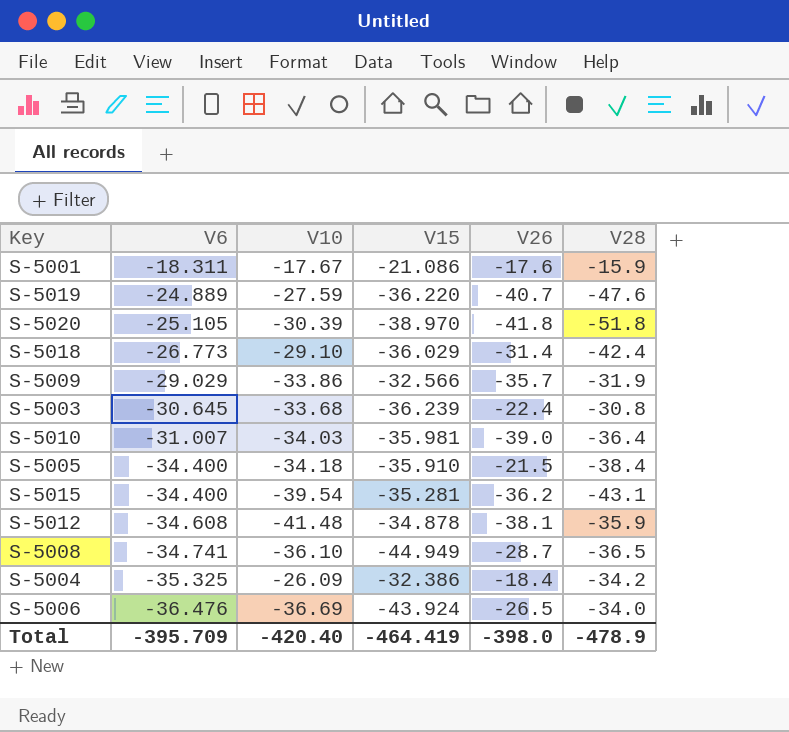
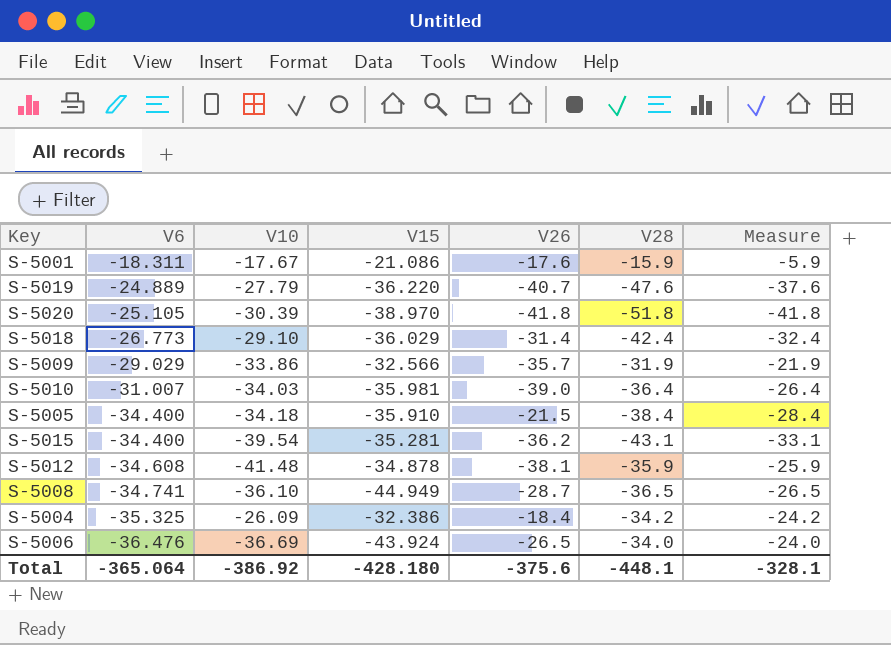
column Measure | formula: none -> [V28] + 10
row S-5003: -30.645 | -33.68 | -36.239 | -22.4 | -30.8 -> none
S-5019 | V10: -27.59 -> -27.79
Total | V6: -395.709 -> -365.064
Total | V10: -420.40 -> -386.92
Total | V15: -464.419 -> -428.180
Total | V26: -398.0 -> -375.6
Total | V28: -478.9 -> -448.1

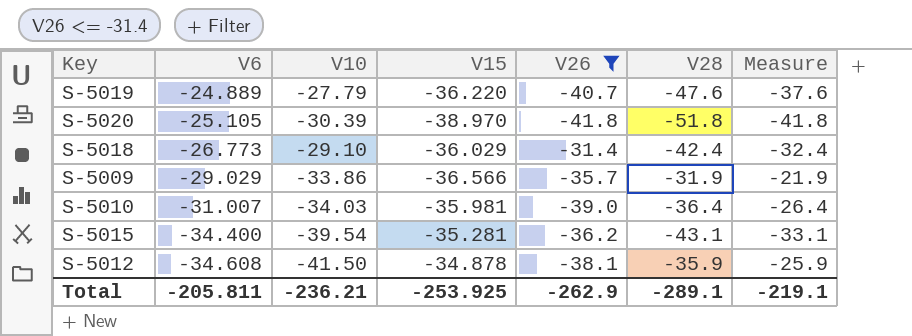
filter: none -> V26 <= -31.4
S-5009 | V15: -32.566 -> -36.566
S-5012 | V10: -41.48 -> -41.50
Total | V6: -365.064 -> -205.811
Total | V10: -386.92 -> -236.21
Total | V15: -428.180 -> -253.925
Total | V26: -375.6 -> -262.9
Total | V28: -448.1 -> -289.1
Total | Measure: -328.1 -> -219.1

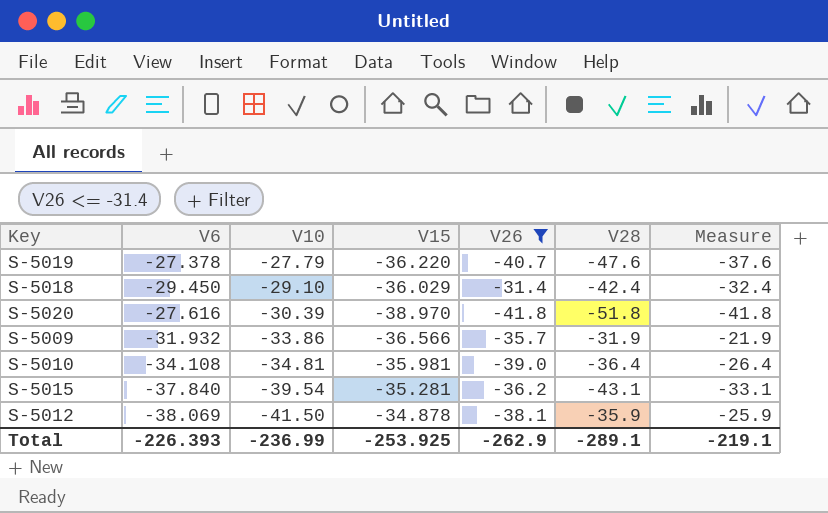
row order: V6 descending -> V10 descending
S-5019 | V6: -24.889 -> -27.378
S-5018 | V6: -26.773 -> -29.450
S-5020 | V6: -25.105 -> -27.616
S-5009 | V6: -29.029 -> -31.932
S-5010 | V6: -31.007 -> -34.108
S-5010 | V10: -34.03 -> -34.81
S-5015 | V6: -34.400 -> -37.840
S-5012 | V6: -34.608 -> -38.069
Total | V6: -205.811 -> -226.393
Total | V10: -236.21 -> -236.99

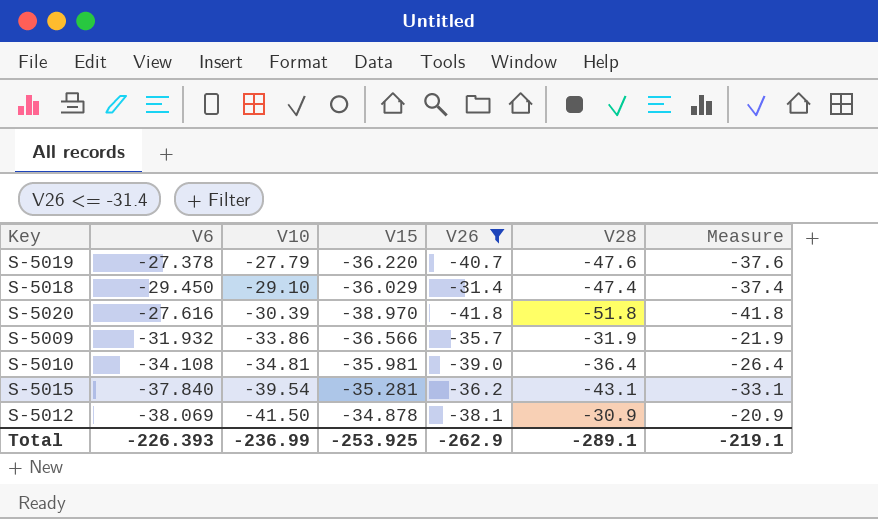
S-5018 | V28: -42.4 -> -47.4
S-5018 | Measure: -32.4 -> -37.4
S-5012 | V28: -35.9 -> -30.9
S-5012 | Measure: -25.9 -> -20.9

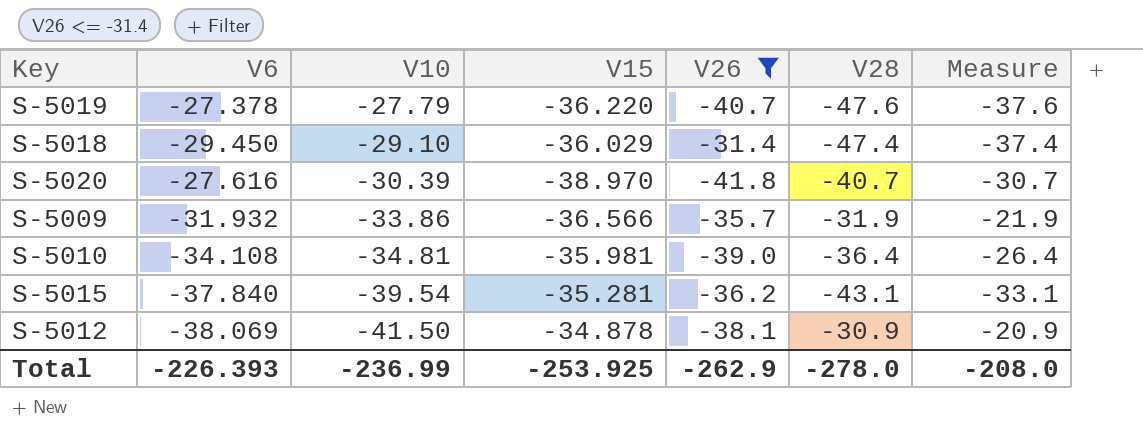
S-5020 | V28: -51.8 -> -40.7
S-5020 | Measure: -41.8 -> -30.7
Total | V28: -289.1 -> -278.0
Total | Measure: -219.1 -> -208.0

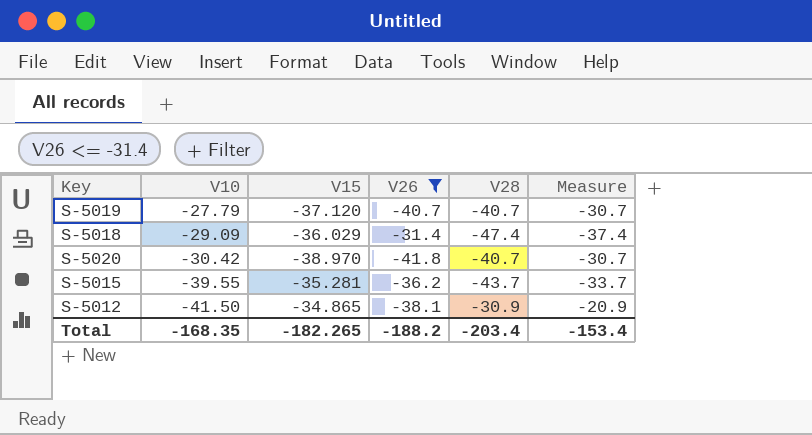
column V6 | position: 2 -> none
row S-5009: -31.932 | -33.86 | -36.566 | -35.7 | -31.9 | -21.9 -> none
row S-5010: -34.108 | -34.81 | -35.981 | -39.0 | -36.4 | -26.4 -> none
S-5019 | V15: -36.220 -> -37.120
S-5019 | V28: -47.6 -> -40.7
S-5019 | Measure: -37.6 -> -30.7
S-5018 | V10: -29.10 -> -29.09
S-5020 | V10: -30.39 -> -30.42
S-5015 | V10: -39.54 -> -39.55
S-5015 | V28: -43.1 -> -43.7
S-5015 | Measure: -33.1 -> -33.7
S-5012 | V15: -34.878 -> -34.865
Total | V10: -236.99 -> -168.35
Total | V15: -253.925 -> -182.265
Total | V26: -262.9 -> -188.2
Total | V28: -278.0 -> -203.4
Total | Measure: -208.0 -> -153.4

